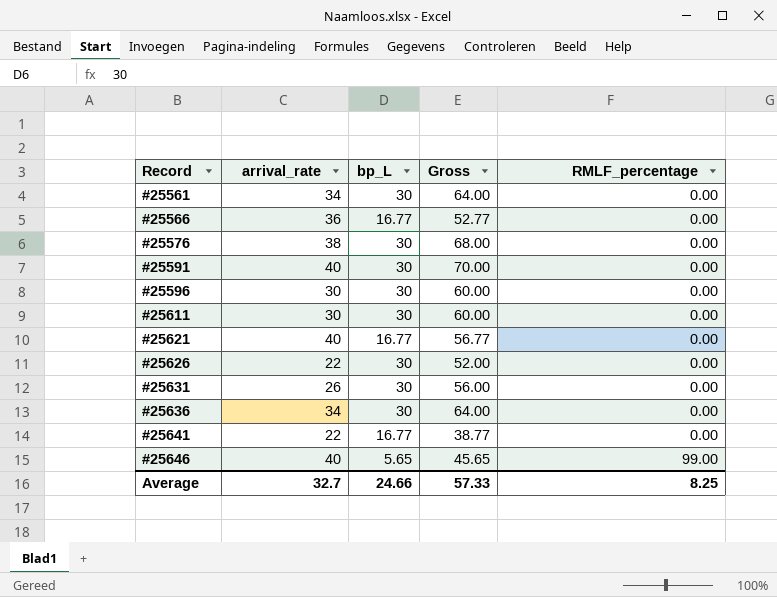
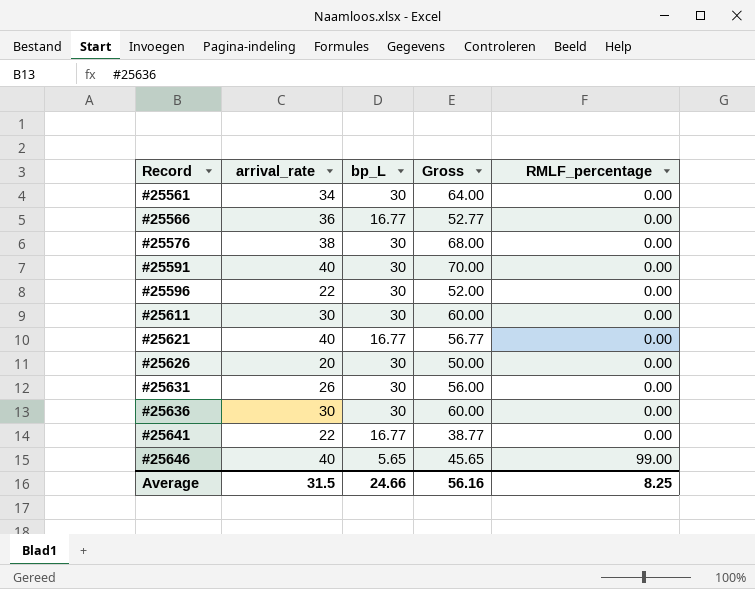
#25596 | arrival_rate: 30 -> 22
#25596 | Gross: 60.00 -> 52.00
#25626 | arrival_rate: 22 -> 20
#25626 | Gross: 52.00 -> 50.00
#25636 | arrival_rate: 34 -> 30
#25636 | Gross: 64.00 -> 60.00
Average | arrival_rate: 32.7 -> 31.5
Average | Gross: 57.33 -> 56.16

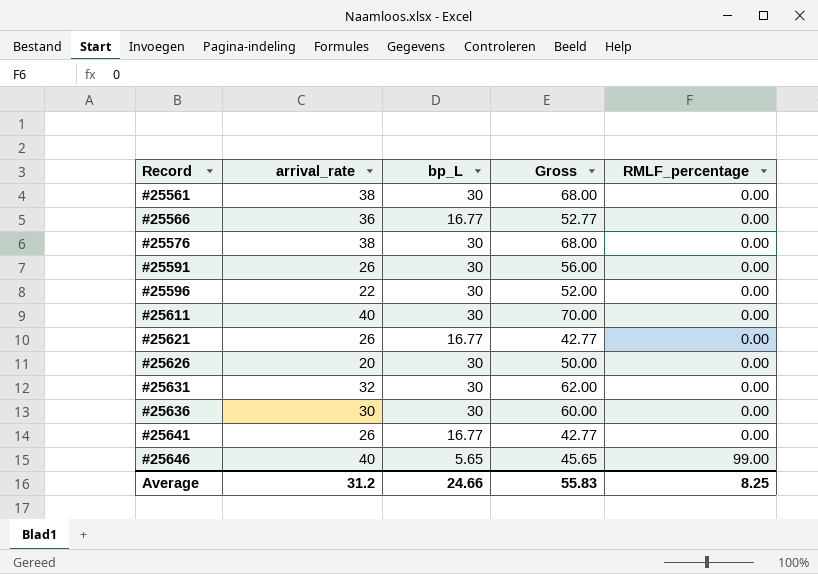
#25561 | arrival_rate: 34 -> 38
#25561 | Gross: 64.00 -> 68.00
#25591 | arrival_rate: 40 -> 26
#25591 | Gross: 70.00 -> 56.00
#25611 | arrival_rate: 30 -> 40
#25611 | Gross: 60.00 -> 70.00
#25621 | arrival_rate: 40 -> 26
#25621 | Gross: 56.77 -> 42.77
#25631 | arrival_rate: 26 -> 32
#25631 | Gross: 56.00 -> 62.00
#25641 | arrival_rate: 22 -> 26
#25641 | Gross: 38.77 -> 42.77
Average | arrival_rate: 31.5 -> 31.2
Average | Gross: 56.16 -> 55.83

